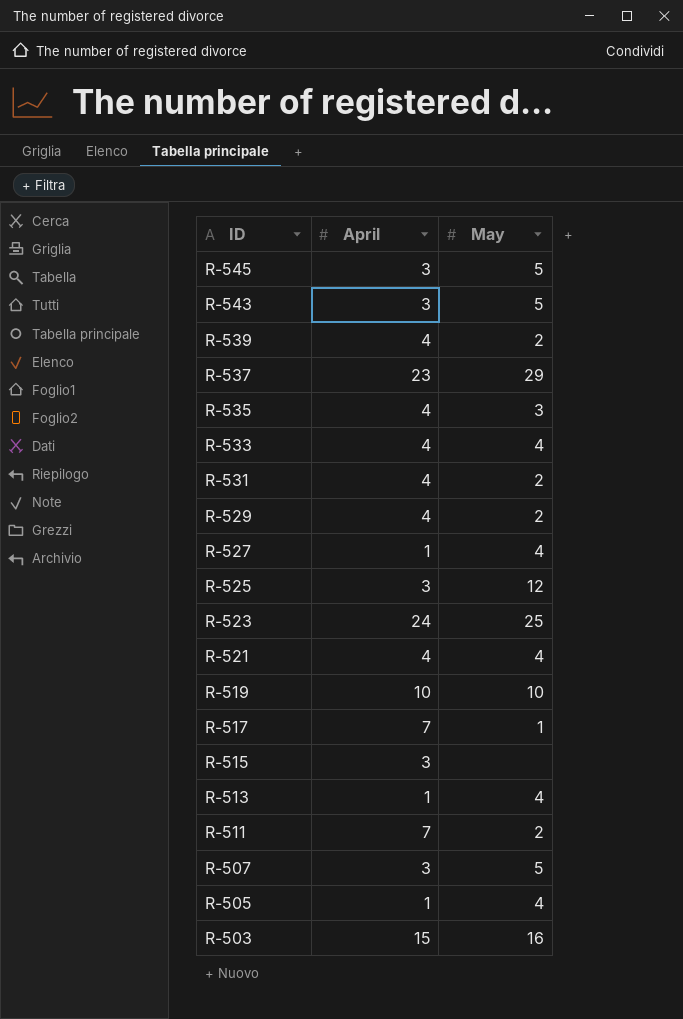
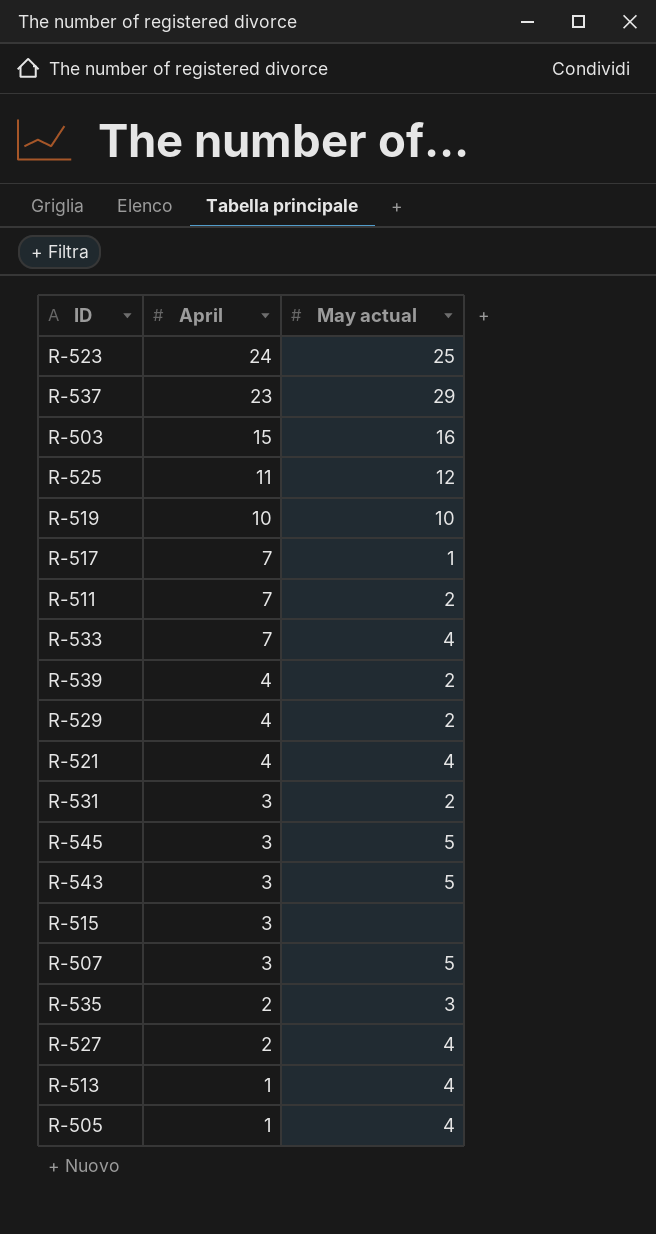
row order: ID descending -> April descending
column name: May -> May actual
R-525 | April: 3 -> 11
R-533 | April: 4 -> 7
R-531 | April: 4 -> 3
R-535 | April: 4 -> 2
R-527 | April: 1 -> 2

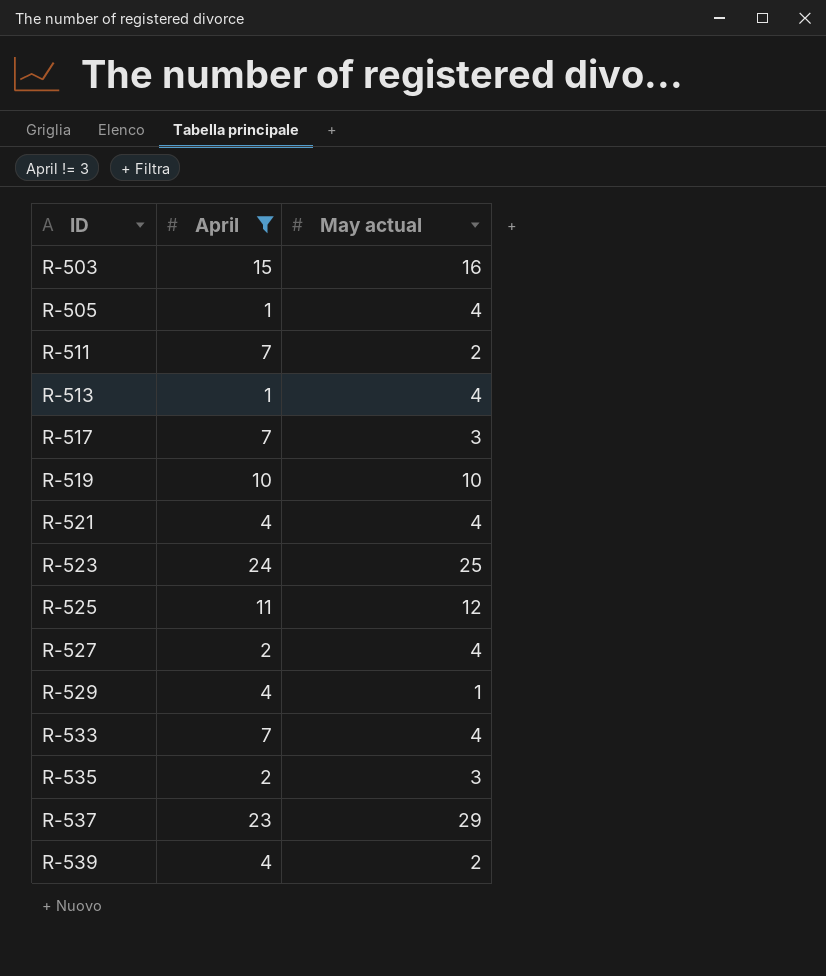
filter: none -> April != 3
row order: April descending -> ID ascending
R-517 | May actual: 1 -> 3
R-529 | May actual: 2 -> 1

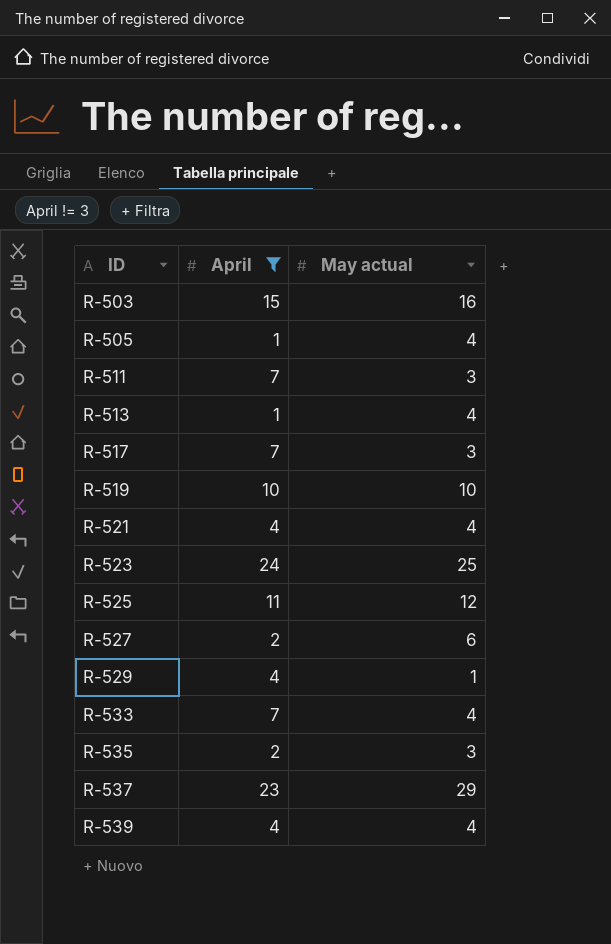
R-511 | May actual: 2 -> 3
R-527 | May actual: 4 -> 6
R-539 | May actual: 2 -> 4

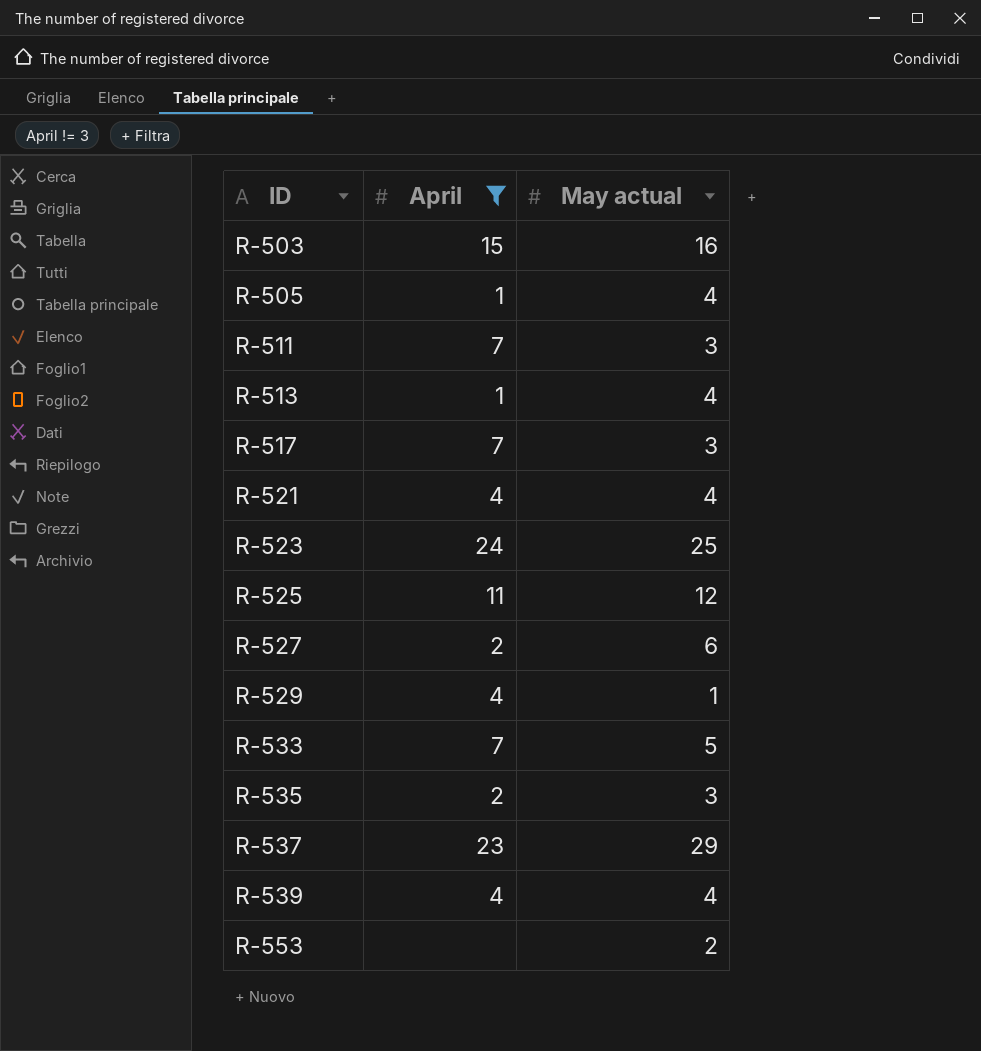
row R-519: 10 | 10 -> none
R-533 | May actual: 4 -> 5
row R-553: none -> none | 2

